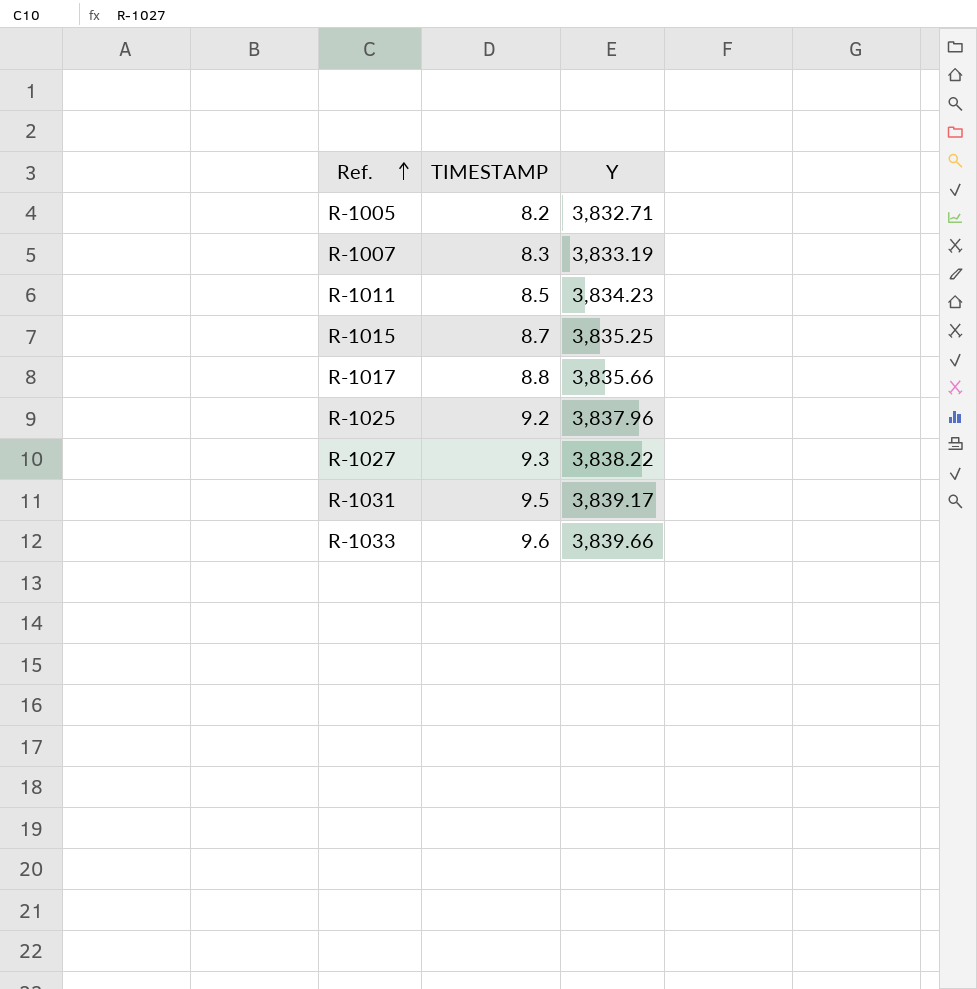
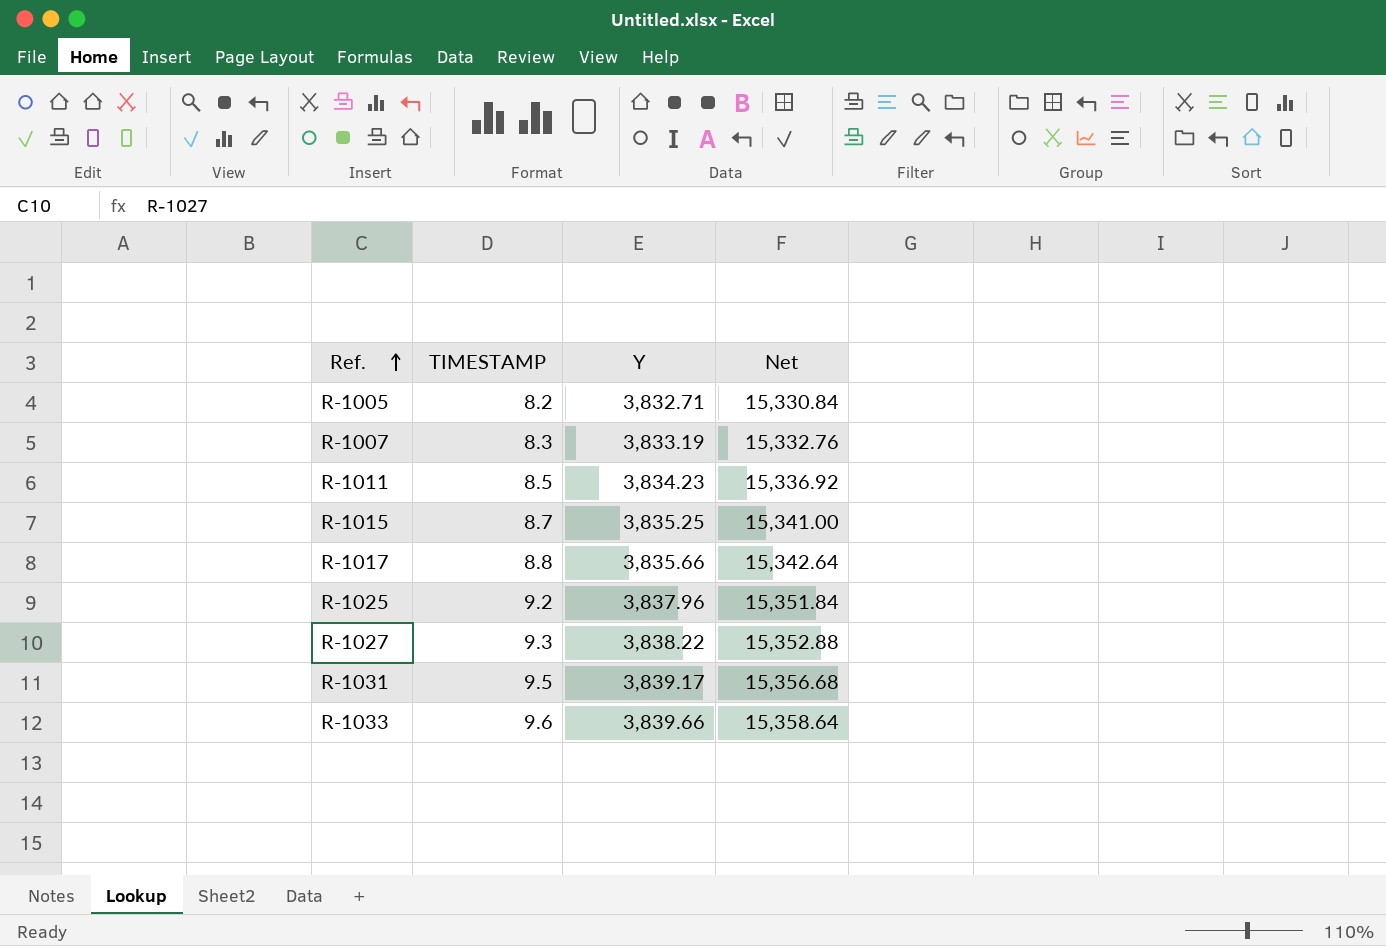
column Net | formula: none -> [Y] * 4

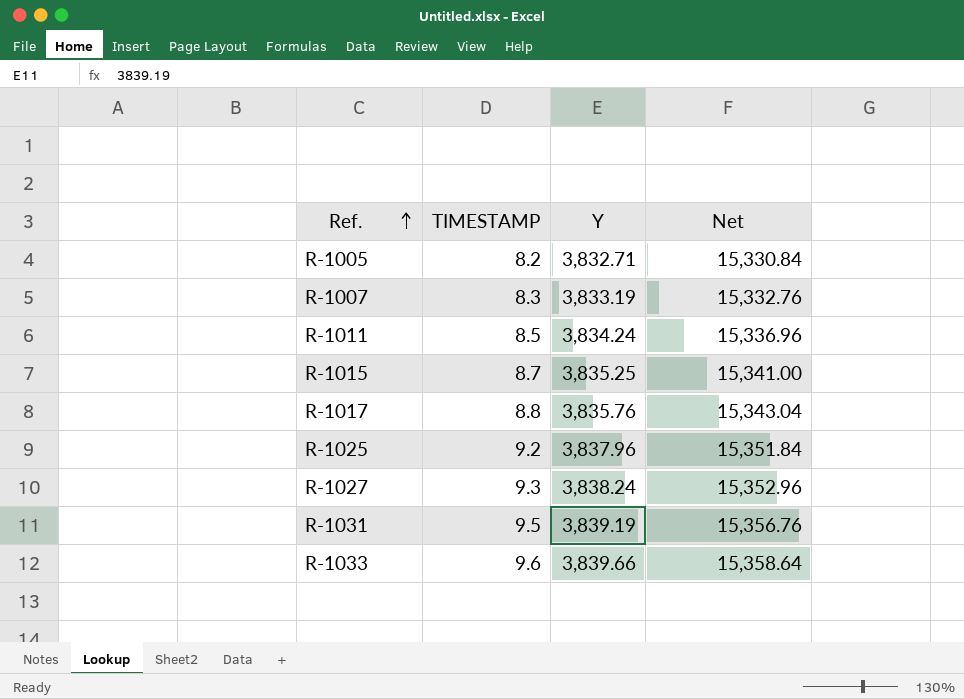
R-1011 | Y: 3,834.23 -> 3,834.24
R-1011 | Net: 15,336.92 -> 15,336.96
R-1017 | Y: 3,835.66 -> 3,835.76
R-1017 | Net: 15,342.64 -> 15,343.04
R-1027 | Y: 3,838.22 -> 3,838.24
R-1027 | Net: 15,352.88 -> 15,352.96
R-1031 | Y: 3,839.17 -> 3,839.19
R-1031 | Net: 15,356.68 -> 15,356.76

